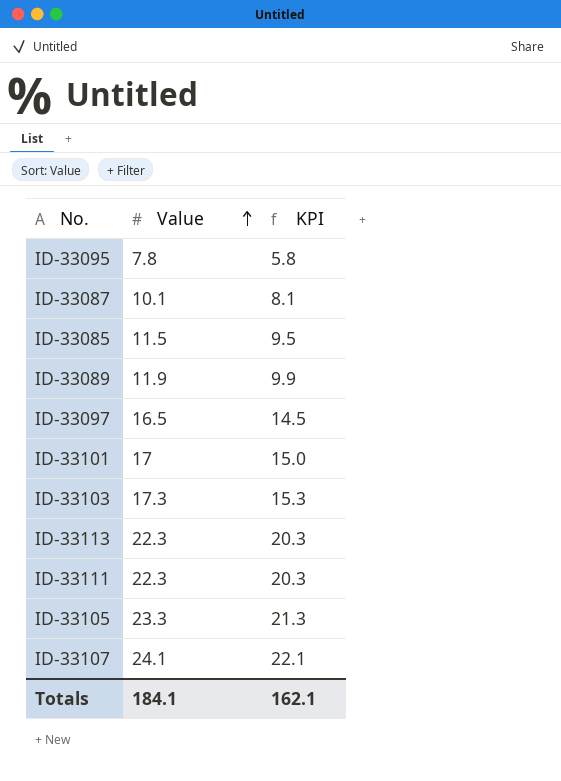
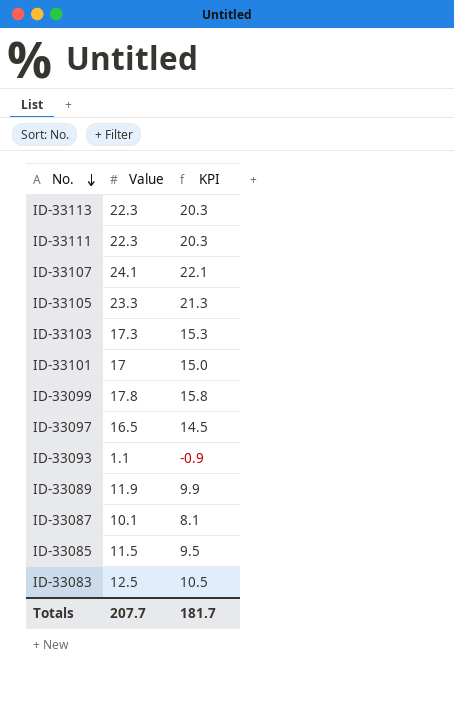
row order: Value ascending -> No. descending
row ID-33095: 7.8 | 5.8 -> none
row ID-33099: none -> 17.8 | 15.8
row ID-33093: none -> 1.1 | -0.9
row ID-33083: none -> 12.5 | 10.5
Totals | Value: 184.1 -> 207.7
Totals | KPI: 162.1 -> 181.7

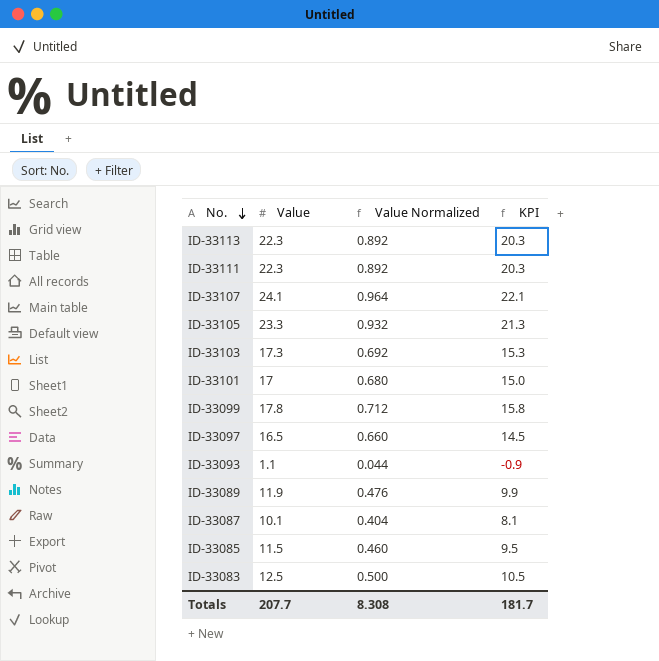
column Value Normalized | formula: none -> [Value] * 0.04

